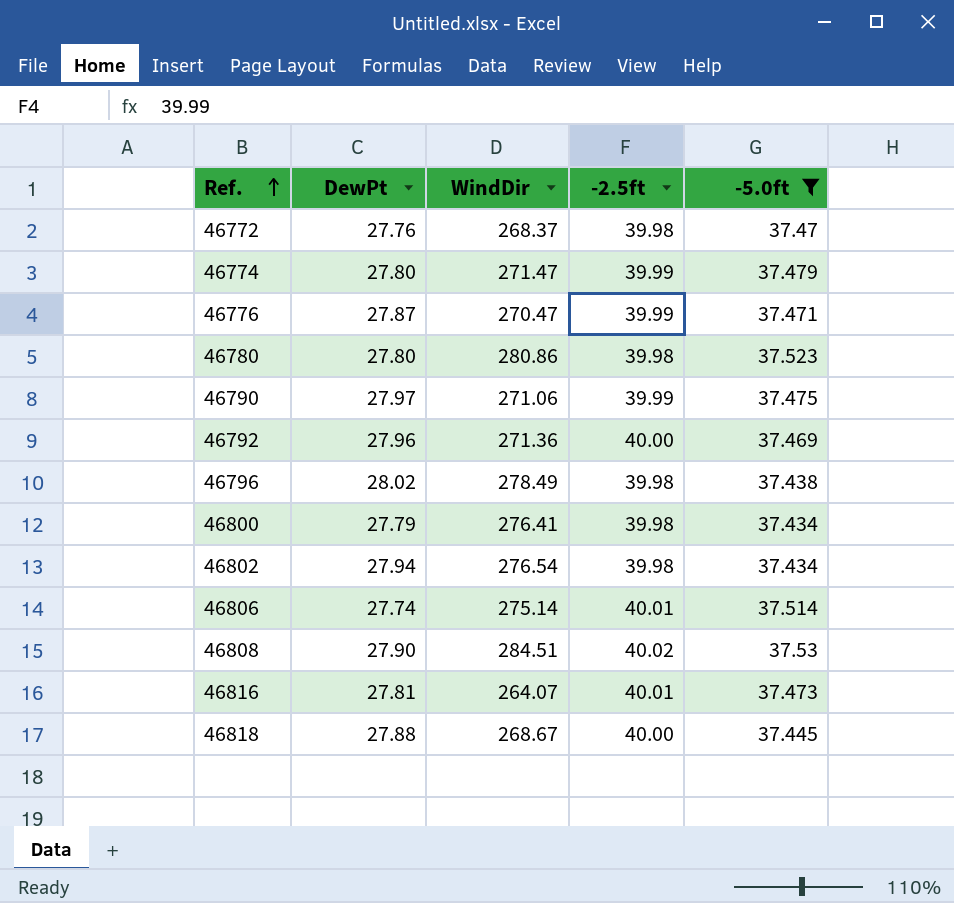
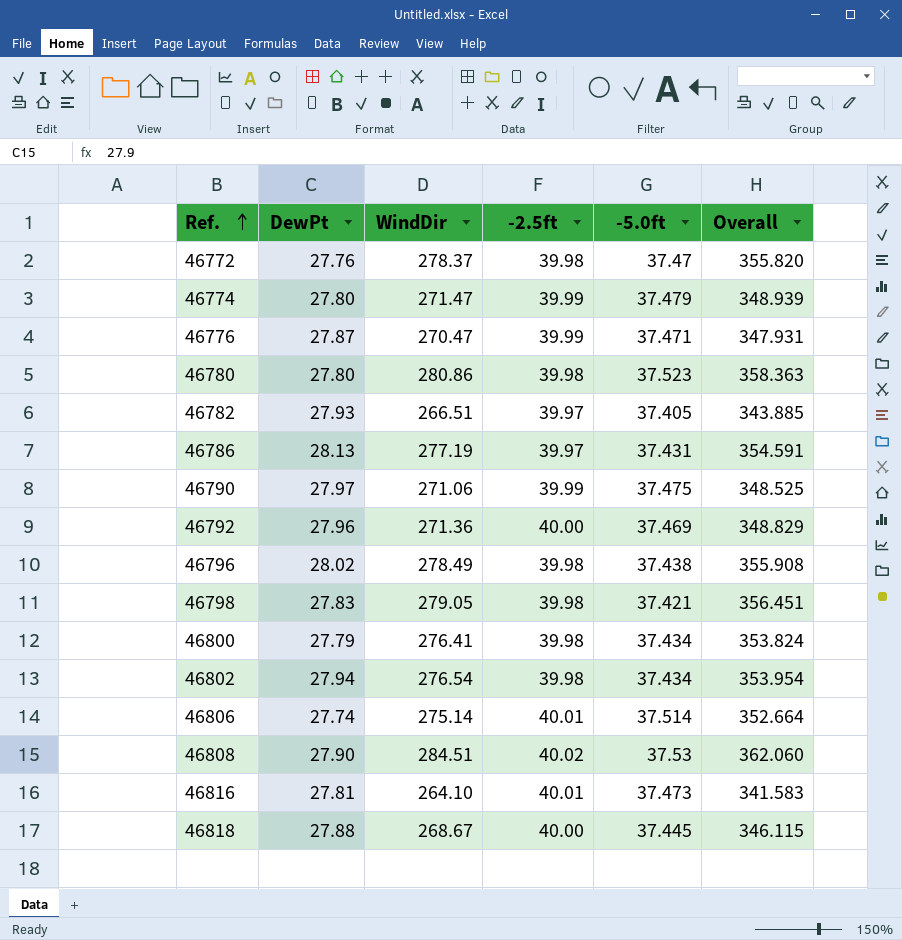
filter: -5.0ft >= 37.434 -> none
column Overall | formula: none -> [WindDir] + [-2.5ft] + [-5.0ft]
46772 | WindDir: 268.37 -> 278.37
46816 | WindDir: 264.07 -> 264.10

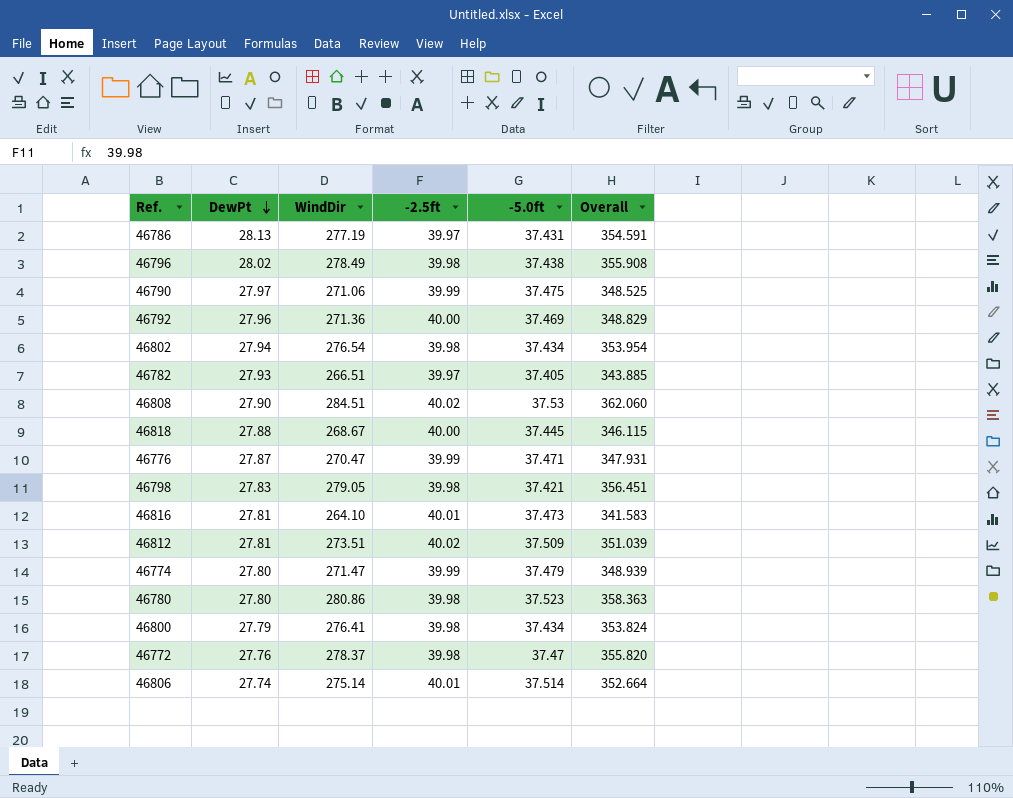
row order: Ref. ascending -> DewPt descending
row 46812: none -> 27.81 | 273.51 | 40.02 | 37.509 | 351.039

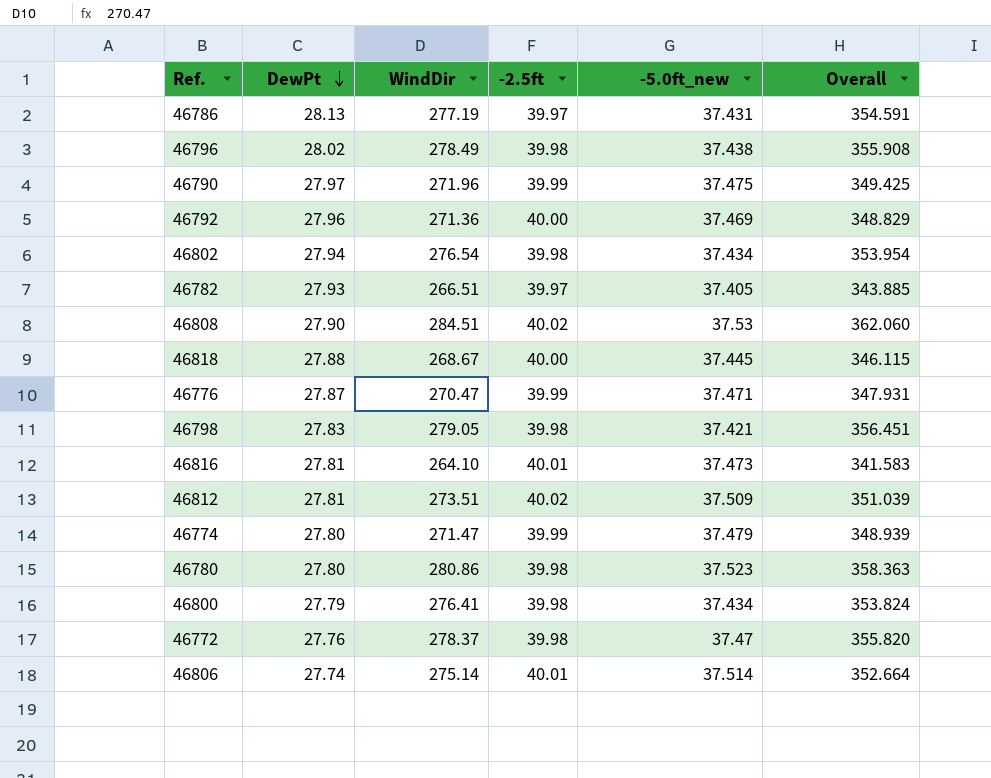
column name: -5.0ft -> -5.0ft_new
46790 | WindDir: 271.06 -> 271.96
46790 | Overall: 348.525 -> 349.425

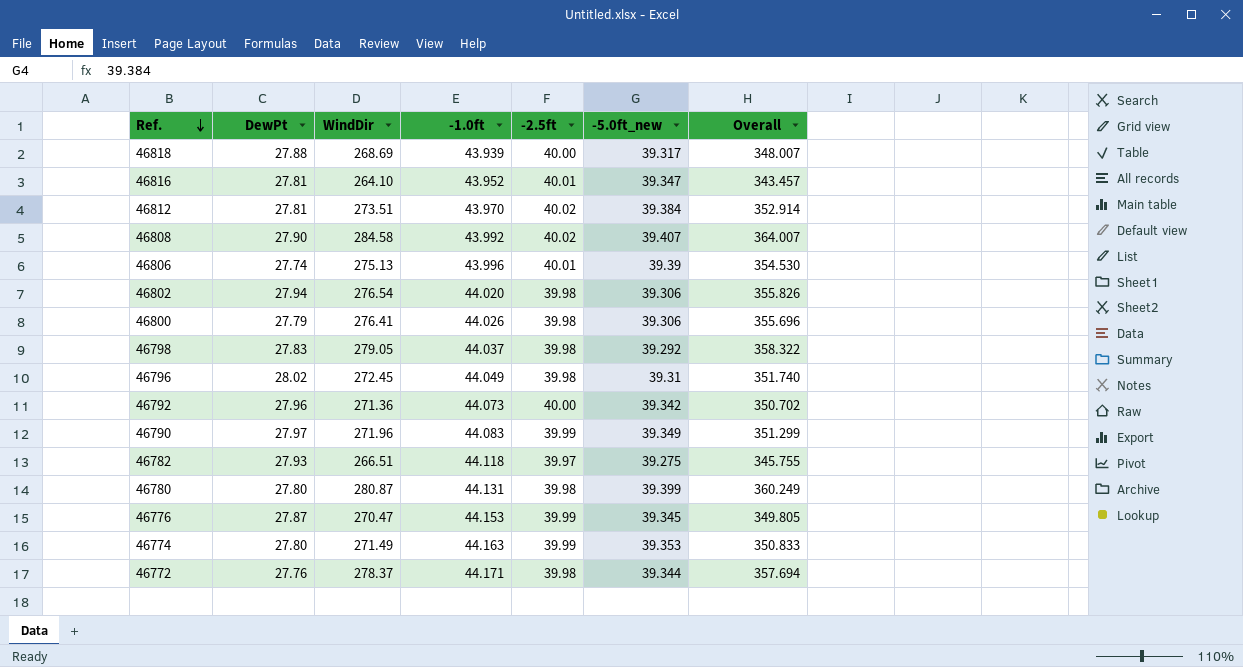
row order: DewPt descending -> Ref. descending
column -1.0ft | position: none -> 4
row 46786: 28.13 | 277.19 | 39.97 | 37.431 | 354.591 -> none
46818 | WindDir: 268.67 -> 268.69
46818 | -5.0ft_new: 37.445 -> 39.317
46818 | Overall: 346.115 -> 348.007
46816 | -5.0ft_new: 37.473 -> 39.347
46816 | Overall: 341.583 -> 343.457
46812 | -5.0ft_new: 37.509 -> 39.384
46812 | Overall: 351.039 -> 352.914
46808 | WindDir: 284.51 -> 284.58
46808 | -5.0ft_new: 37.53 -> 39.407
46808 | Overall: 362.060 -> 364.007
46806 | WindDir: 275.14 -> 275.13
46806 | -5.0ft_new: 37.514 -> 39.39
46806 | Overall: 352.664 -> 354.530
46802 | -5.0ft_new: 37.434 -> 39.306
46802 | Overall: 353.954 -> 355.826
46800 | -5.0ft_new: 37.434 -> 39.306
46800 | Overall: 353.824 -> 355.696
46798 | -5.0ft_new: 37.421 -> 39.292
46798 | Overall: 356.451 -> 358.322
46796 | WindDir: 278.49 -> 272.45
46796 | -5.0ft_new: 37.438 -> 39.31
46796 | Overall: 355.908 -> 351.740
46792 | -5.0ft_new: 37.469 -> 39.342
46792 | Overall: 348.829 -> 350.702
46790 | -5.0ft_new: 37.475 -> 39.349
46790 | Overall: 349.425 -> 351.299
46782 | -5.0ft_new: 37.405 -> 39.275
46782 | Overall: 343.885 -> 345.755
46780 | WindDir: 280.86 -> 280.87
46780 | -5.0ft_new: 37.523 -> 39.399
46780 | Overall: 358.363 -> 360.249
46776 | -5.0ft_new: 37.471 -> 39.345
46776 | Overall: 347.931 -> 349.805
46774 | WindDir: 271.47 -> 271.49
46774 | -5.0ft_new: 37.479 -> 39.353
46774 | Overall: 348.939 -> 350.833
46772 | -5.0ft_new: 37.47 -> 39.344
46772 | Overall: 355.820 -> 357.694

